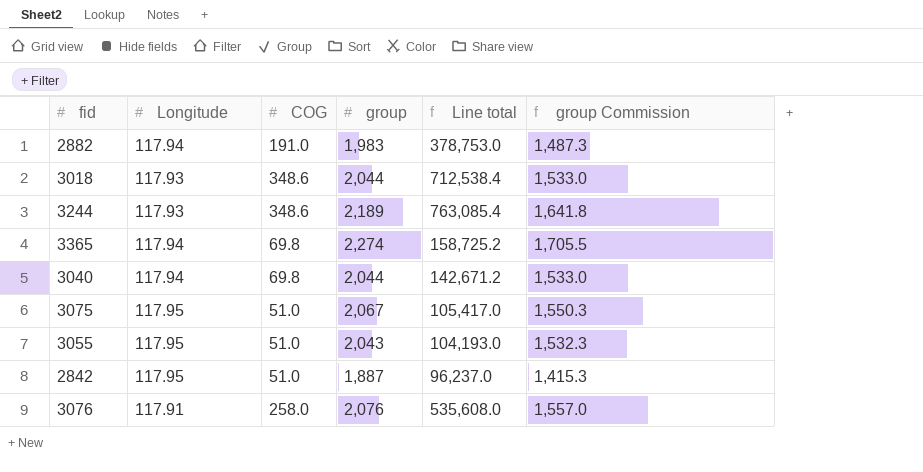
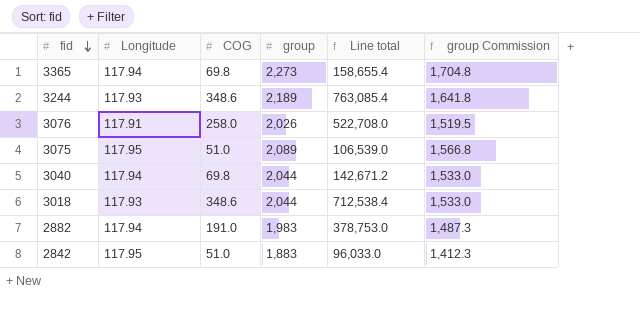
row order: none -> fid descending
row 3055: 117.95 | 51.0 | 2,043 | 104,193.0 | 1,532.3 -> none
3365 | group: 2,274 -> 2,273
3365 | Line total: 158,725.2 -> 158,655.4
3365 | group Commission: 1,705.5 -> 1,704.8
3076 | group: 2,076 -> 2,026
3076 | Line total: 535,608.0 -> 522,708.0
3076 | group Commission: 1,557.0 -> 1,519.5
3075 | group: 2,067 -> 2,089
3075 | Line total: 105,417.0 -> 106,539.0
3075 | group Commission: 1,550.3 -> 1,566.8
2842 | group: 1,887 -> 1,883
2842 | Line total: 96,237.0 -> 96,033.0
2842 | group Commission: 1,415.3 -> 1,412.3

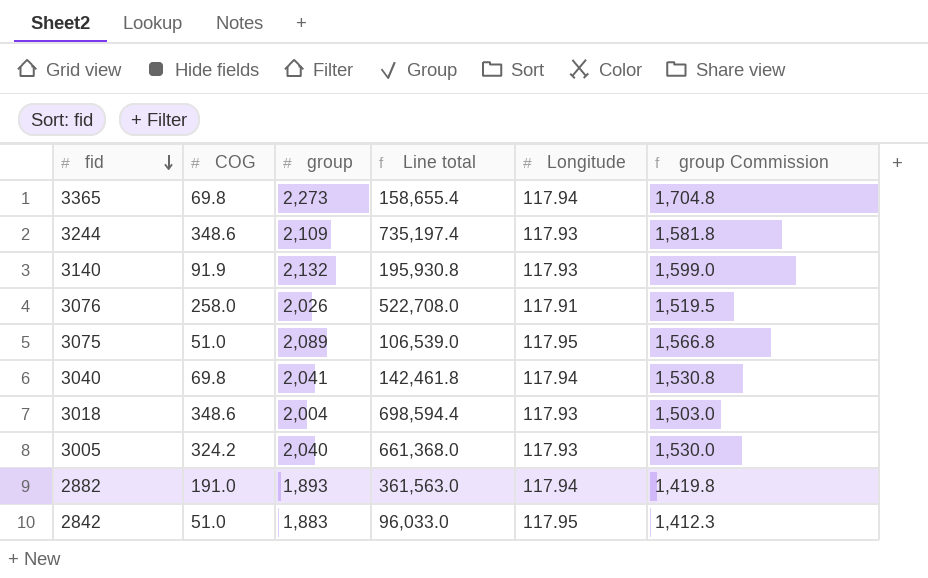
column Longitude | position: 2 -> 5
3244 | group: 2,189 -> 2,109
3244 | Line total: 763,085.4 -> 735,197.4
3244 | group Commission: 1,641.8 -> 1,581.8
row 3140: none -> 91.9 | 2,132 | 195,930.8 | 117.93 | 1,599.0
3040 | group: 2,044 -> 2,041
3040 | Line total: 142,671.2 -> 142,461.8
3040 | group Commission: 1,533.0 -> 1,530.8
3018 | group: 2,044 -> 2,004
3018 | Line total: 712,538.4 -> 698,594.4
3018 | group Commission: 1,533.0 -> 1,503.0
row 3005: none -> 324.2 | 2,040 | 661,368.0 | 117.93 | 1,530.0
2882 | group: 1,983 -> 1,893
2882 | Line total: 378,753.0 -> 361,563.0
2882 | group Commission: 1,487.3 -> 1,419.8

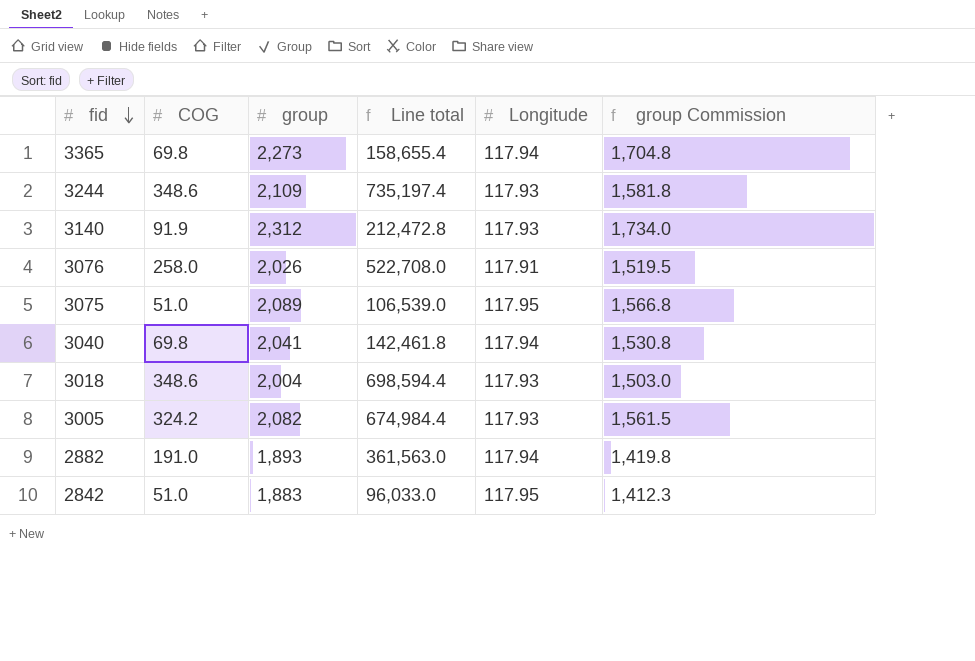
3140 | group: 2,132 -> 2,312
3140 | Line total: 195,930.8 -> 212,472.8
3140 | group Commission: 1,599.0 -> 1,734.0
3005 | group: 2,040 -> 2,082
3005 | Line total: 661,368.0 -> 674,984.4
3005 | group Commission: 1,530.0 -> 1,561.5

